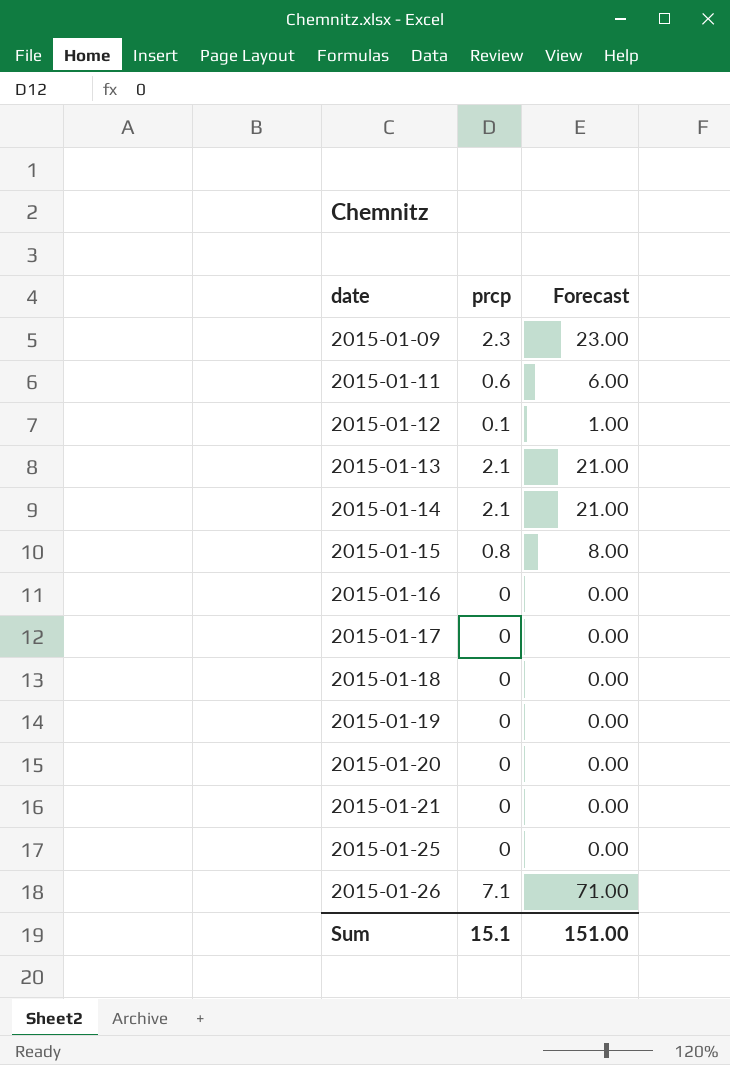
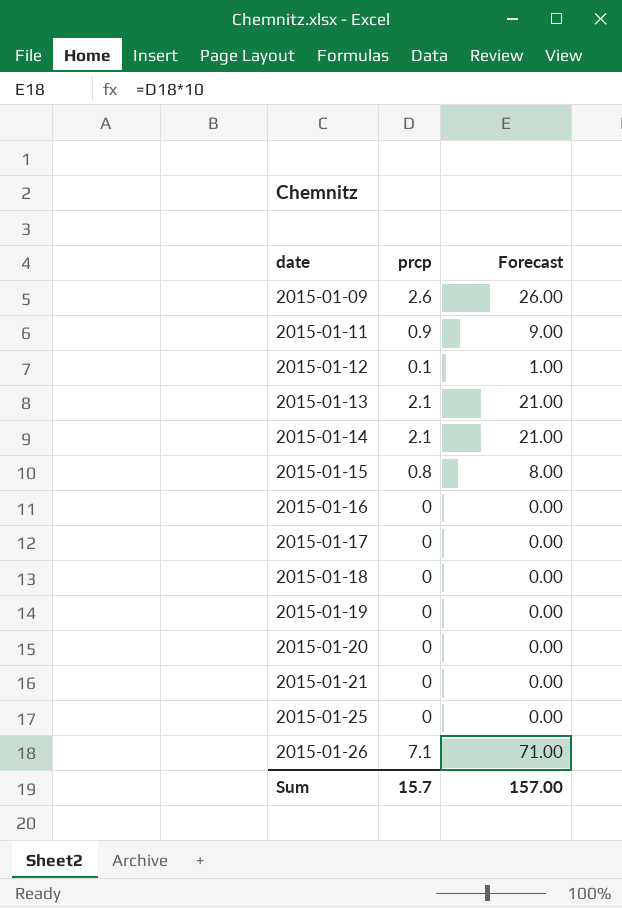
2015-01-09 | prcp: 2.3 -> 2.6
2015-01-09 | Forecast: 23.00 -> 26.00
2015-01-11 | prcp: 0.6 -> 0.9
2015-01-11 | Forecast: 6.00 -> 9.00
Sum | prcp: 15.1 -> 15.7
Sum | Forecast: 151.00 -> 157.00

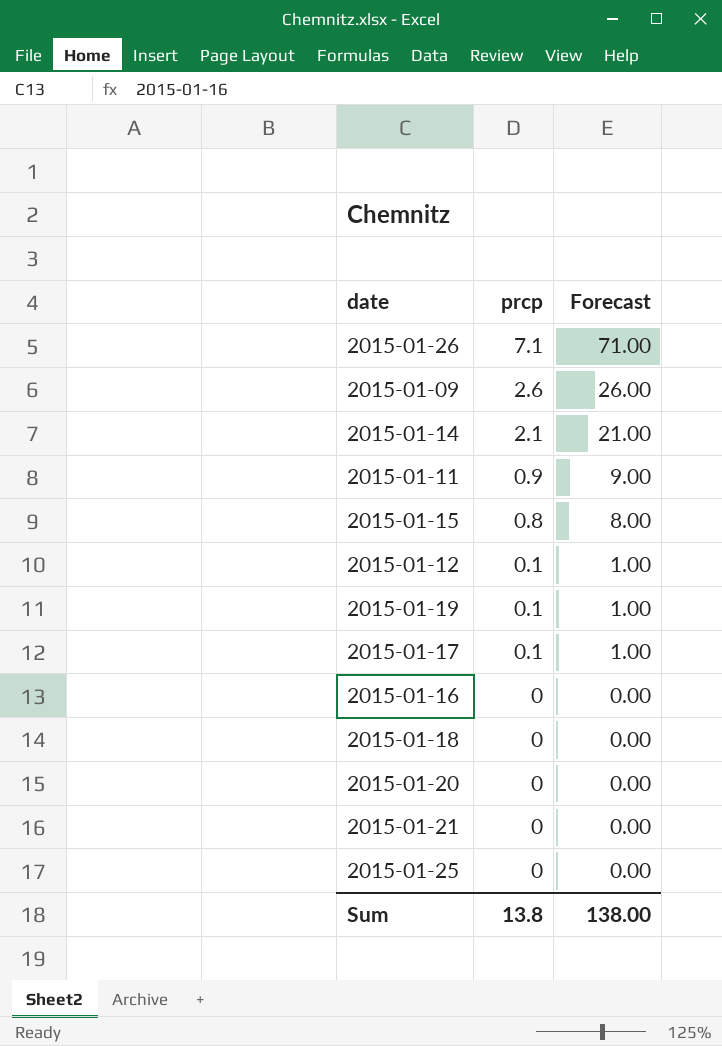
row order: date ascending -> prcp descending
row 2015-01-13: 2.1 | 21.00 -> none
2015-01-19 | prcp: 0 -> 0.1
2015-01-19 | Forecast: 0.00 -> 1.00
2015-01-17 | prcp: 0 -> 0.1
2015-01-17 | Forecast: 0.00 -> 1.00
Sum | prcp: 15.7 -> 13.8
Sum | Forecast: 157.00 -> 138.00

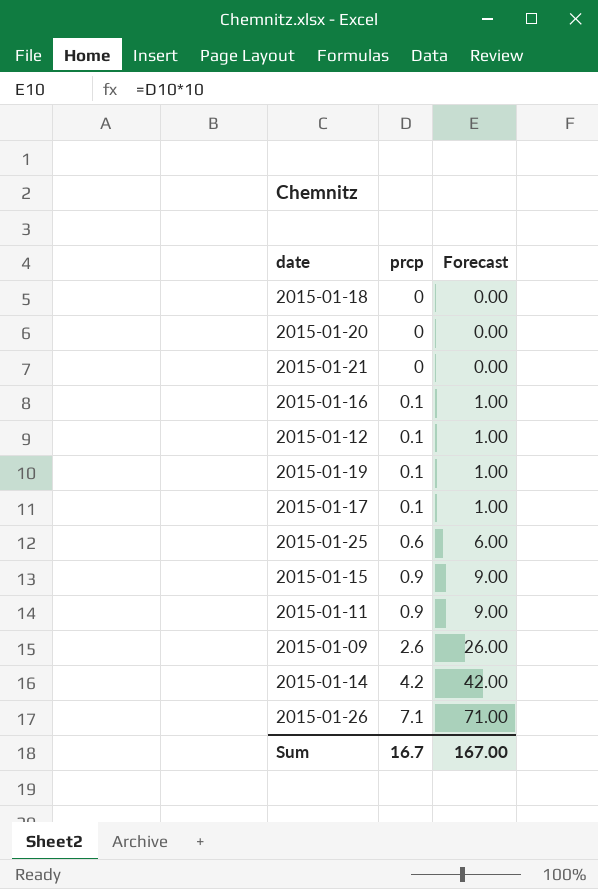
row order: prcp descending -> prcp ascending
2015-01-16 | prcp: 0 -> 0.1
2015-01-16 | Forecast: 0.00 -> 1.00
2015-01-25 | prcp: 0 -> 0.6
2015-01-25 | Forecast: 0.00 -> 6.00
2015-01-15 | prcp: 0.8 -> 0.9
2015-01-15 | Forecast: 8.00 -> 9.00
2015-01-14 | prcp: 2.1 -> 4.2
2015-01-14 | Forecast: 21.00 -> 42.00
Sum | prcp: 13.8 -> 16.7
Sum | Forecast: 138.00 -> 167.00

